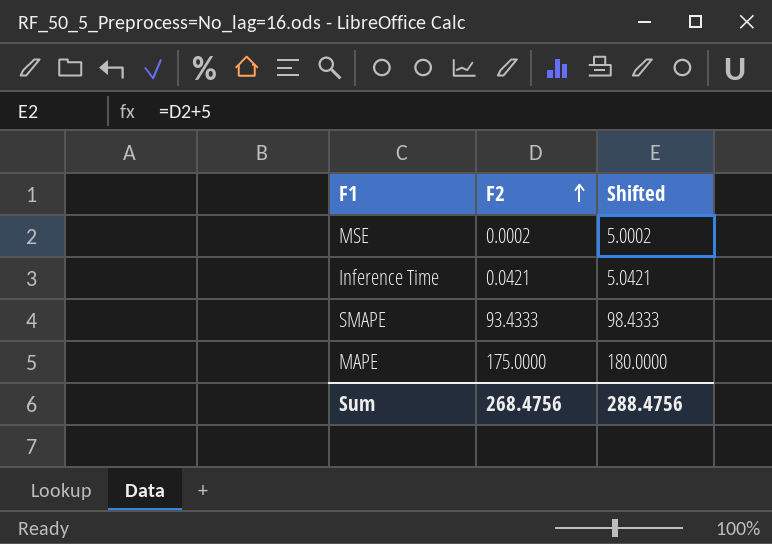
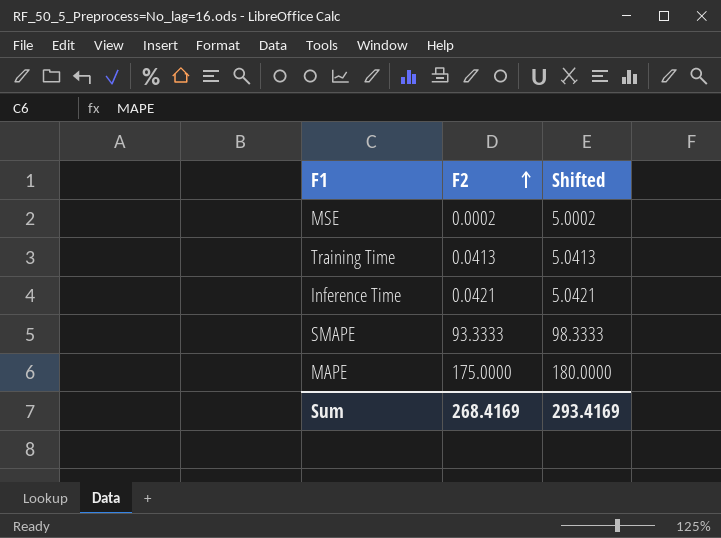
row Training Time: none -> 0.0413 | 5.0413
SMAPE | F2: 93.4333 -> 93.3333
SMAPE | Shifted: 98.4333 -> 98.3333
Sum | F2: 268.4756 -> 268.4169
Sum | Shifted: 288.4756 -> 293.4169

